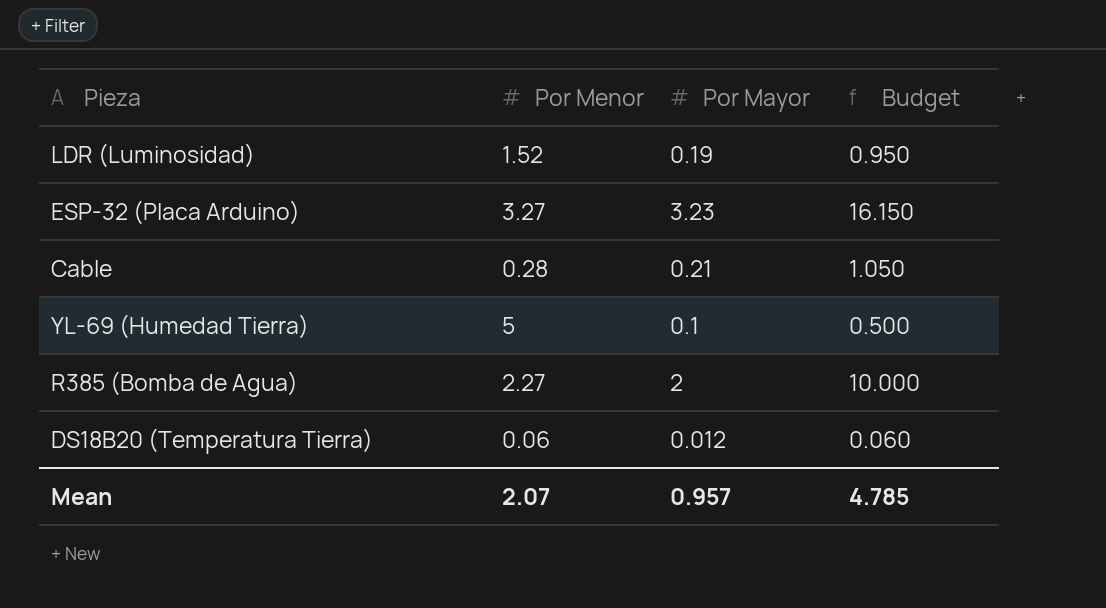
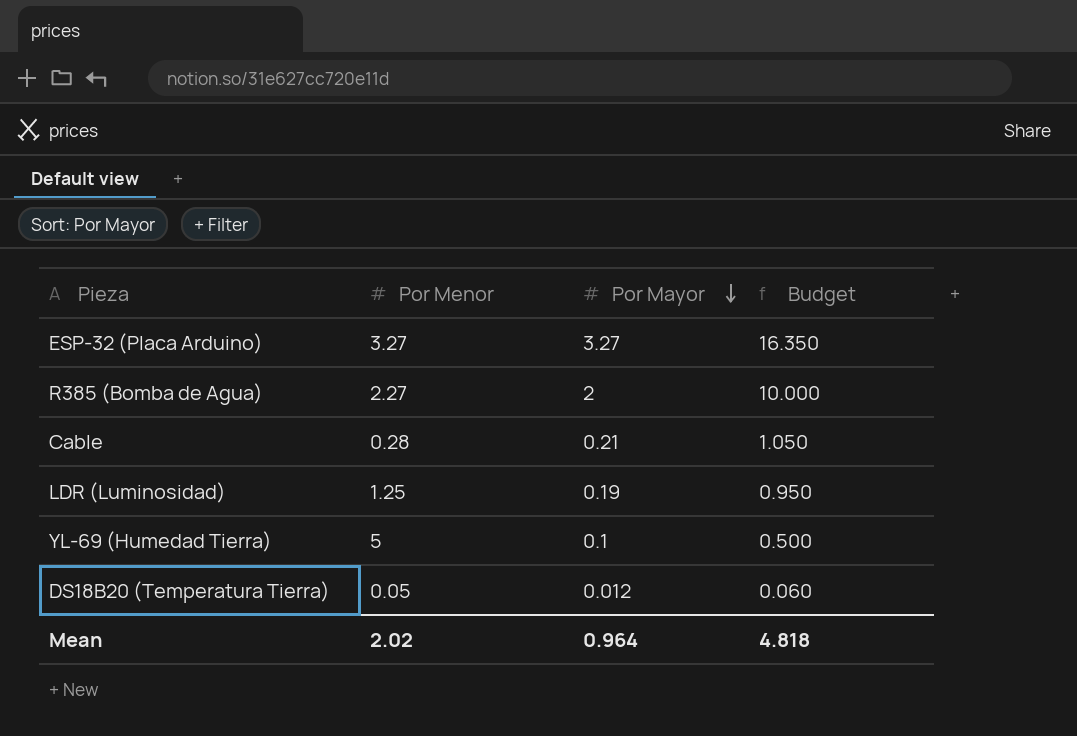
row order: none -> Por Mayor descending
ESP-32 (Placa Arduino) | Por Mayor: 3.23 -> 3.27
ESP-32 (Placa Arduino) | Budget: 16.150 -> 16.350
LDR (Luminosidad) | Por Menor: 1.52 -> 1.25
DS18B20 (Temperatura Tierra) | Por Menor: 0.06 -> 0.05
Mean | Por Menor: 2.07 -> 2.02
Mean | Por Mayor: 0.957 -> 0.964
Mean | Budget: 4.785 -> 4.818

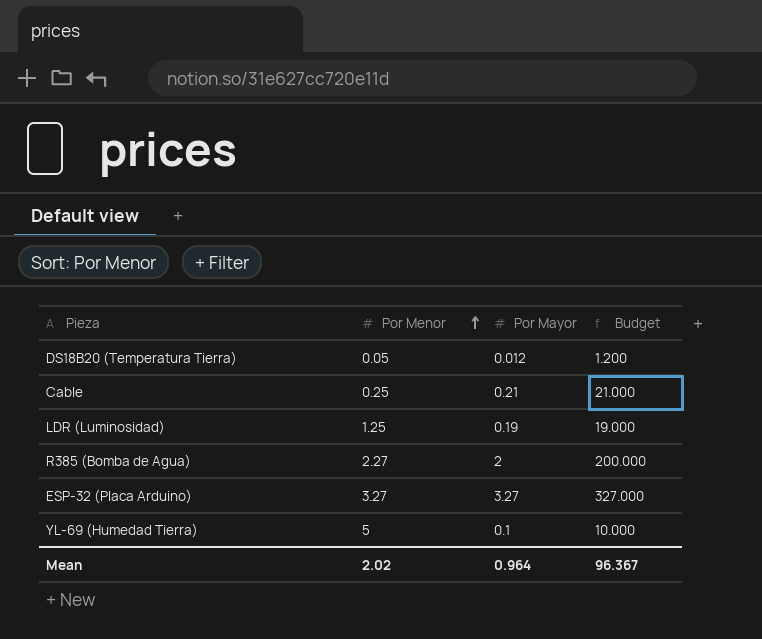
row order: Por Mayor descending -> Por Menor ascending
column Budget | formula: [Por Mayor] * 5 -> [Por Mayor] * 100
Cable | Por Menor: 0.28 -> 0.25
Mean | Budget: 4.818 -> 96.367

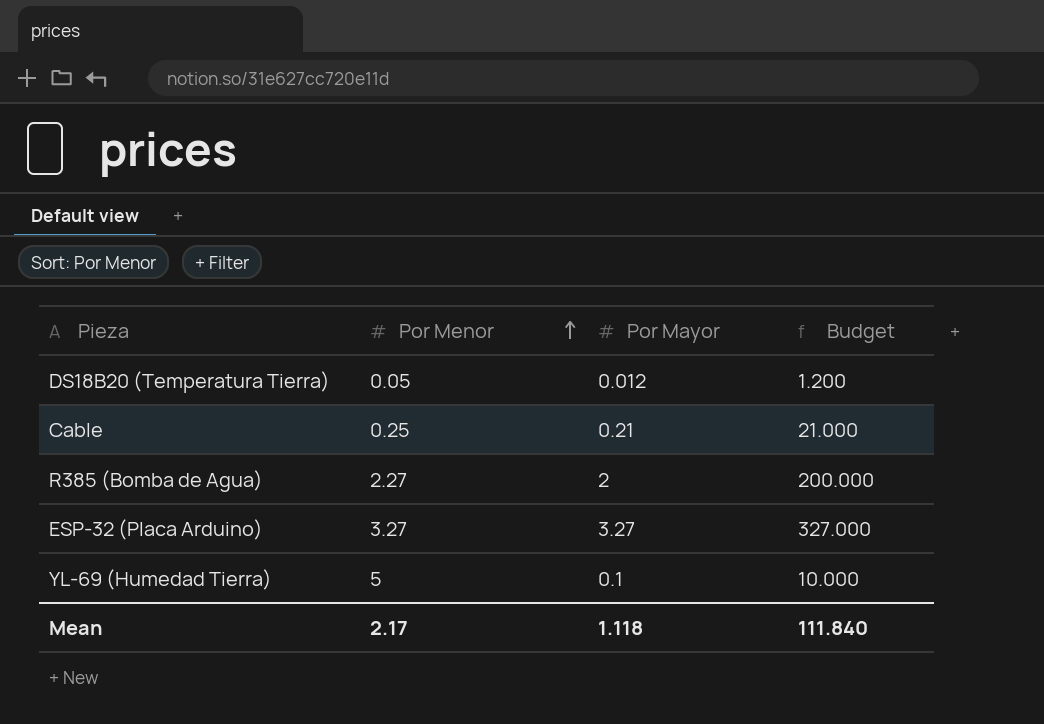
row LDR (Luminosidad): 1.25 | 0.19 | 19.000 -> none
Mean | Por Menor: 2.02 -> 2.17
Mean | Por Mayor: 0.964 -> 1.118
Mean | Budget: 96.367 -> 111.840

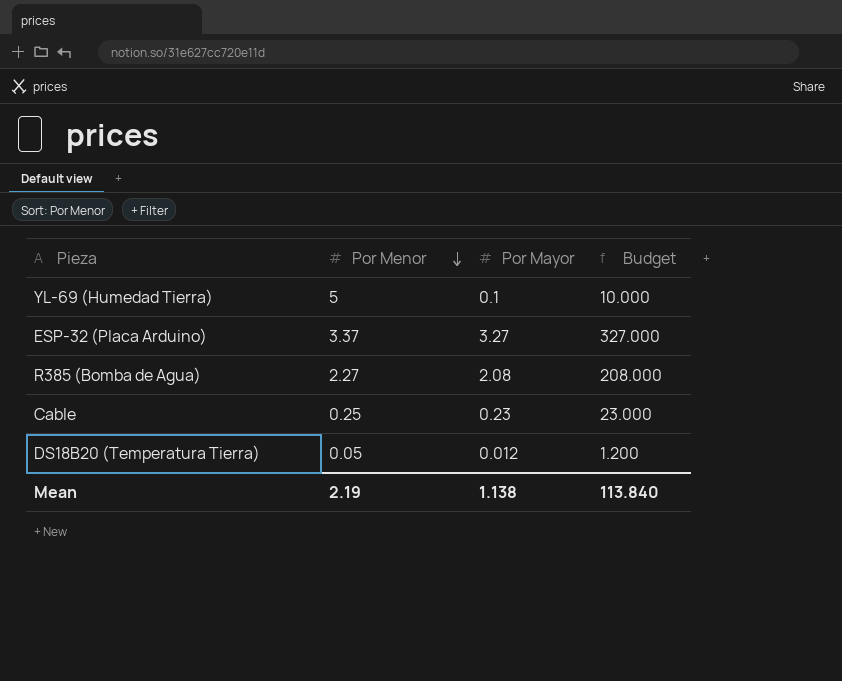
row order: Por Menor ascending -> Por Menor descending
ESP-32 (Placa Arduino) | Por Menor: 3.27 -> 3.37
R385 (Bomba de Agua) | Por Mayor: 2 -> 2.08
R385 (Bomba de Agua) | Budget: 200.000 -> 208.000
Cable | Por Mayor: 0.21 -> 0.23
Cable | Budget: 21.000 -> 23.000
Mean | Por Menor: 2.17 -> 2.19
Mean | Por Mayor: 1.118 -> 1.138
Mean | Budget: 111.840 -> 113.840

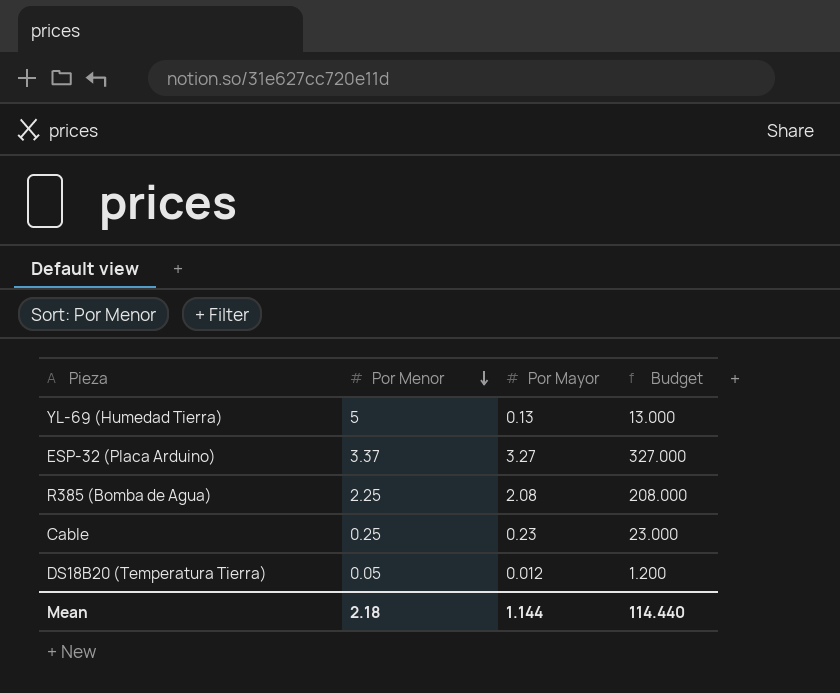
YL-69 (Humedad Tierra) | Por Mayor: 0.1 -> 0.13
YL-69 (Humedad Tierra) | Budget: 10.000 -> 13.000
R385 (Bomba de Agua) | Por Menor: 2.27 -> 2.25
Mean | Por Menor: 2.19 -> 2.18
Mean | Por Mayor: 1.138 -> 1.144
Mean | Budget: 113.840 -> 114.440

